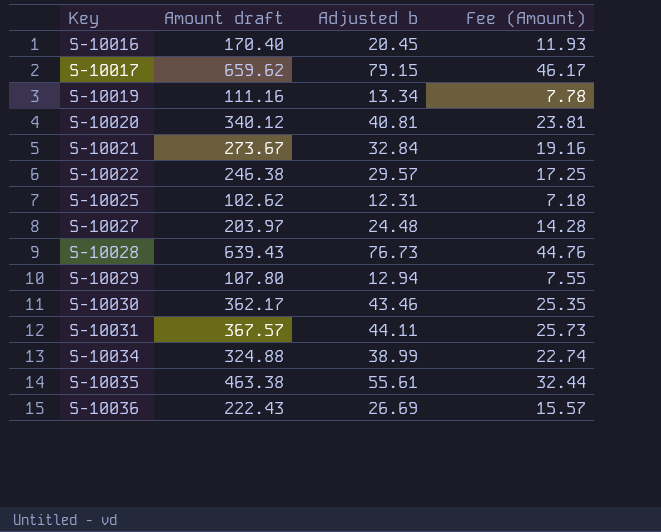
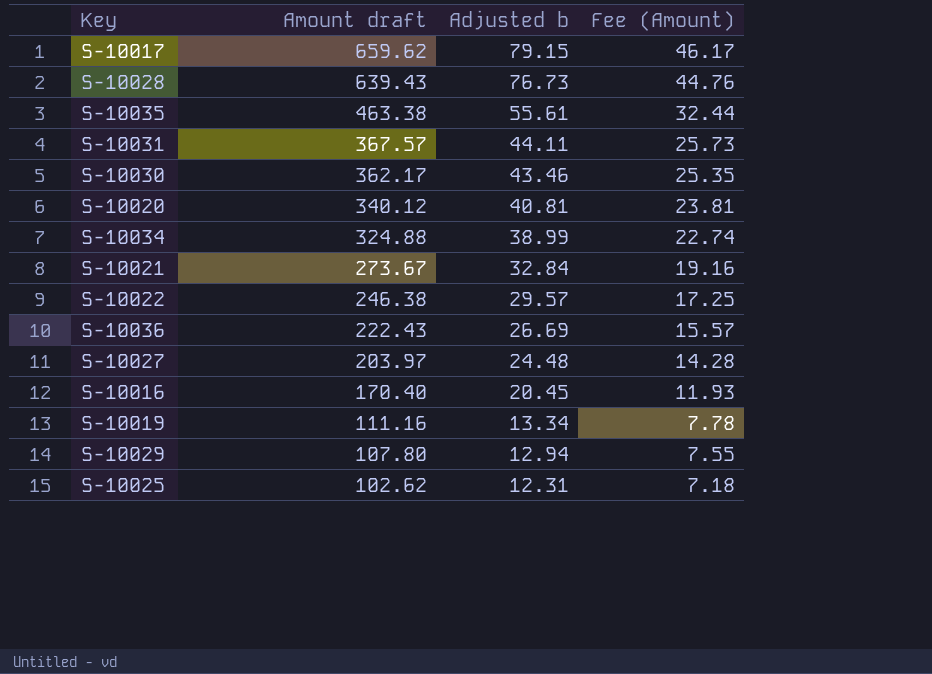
row order: Key ascending -> Amount draft descending

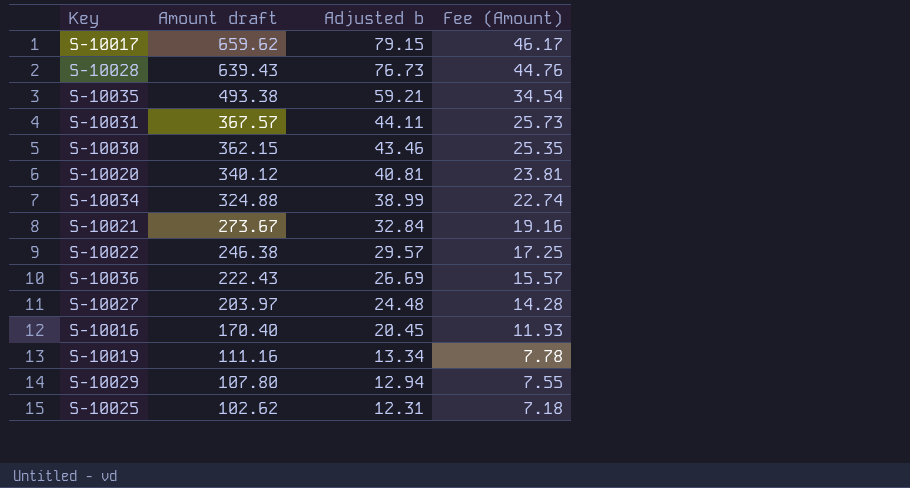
S-10035 | Amount draft: 463.38 -> 493.38
S-10035 | Adjusted b: 55.61 -> 59.21
S-10035 | Fee (Amount): 32.44 -> 34.54
S-10030 | Amount draft: 362.17 -> 362.15

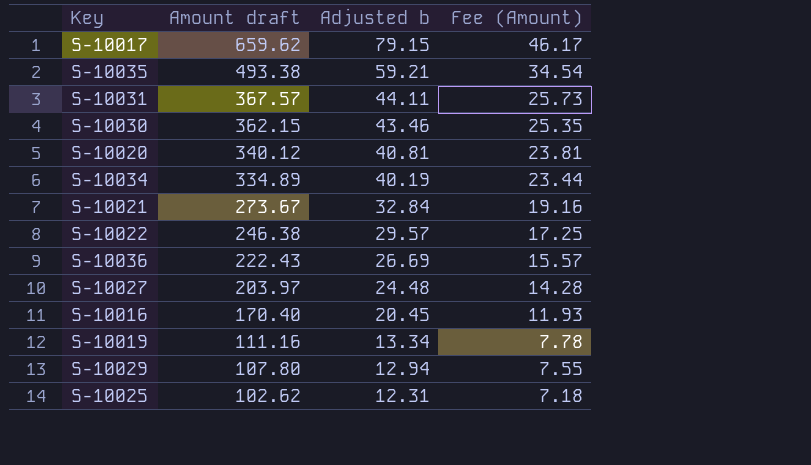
row S-10028: 639.43 | 76.73 | 44.76 -> none
S-10034 | Amount draft: 324.88 -> 334.89
S-10034 | Adjusted b: 38.99 -> 40.19
S-10034 | Fee (Amount): 22.74 -> 23.44

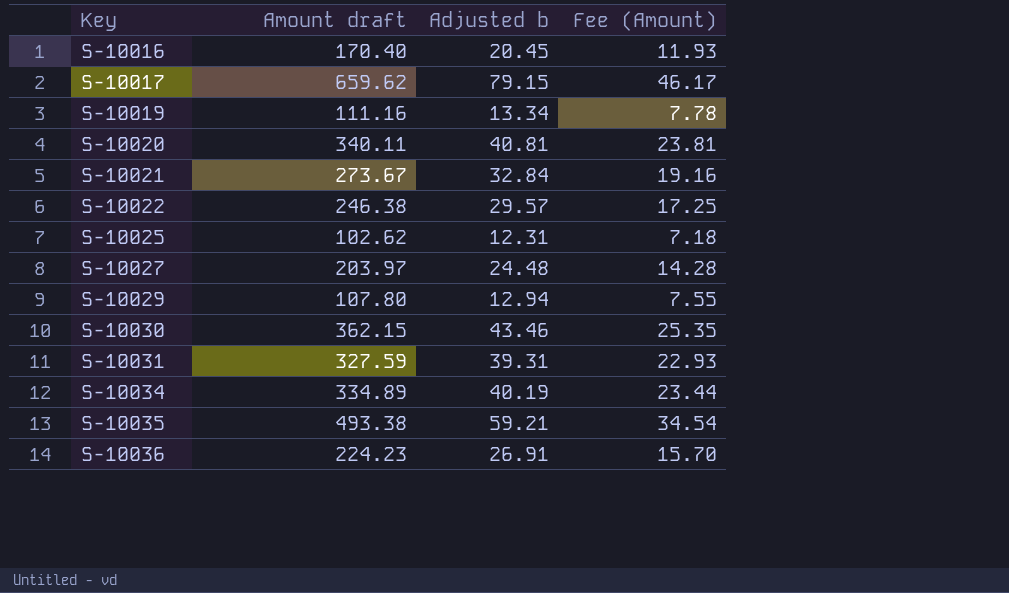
row order: Amount draft descending -> Key ascending
S-10020 | Amount draft: 340.12 -> 340.11
S-10031 | Amount draft: 367.57 -> 327.59
S-10031 | Adjusted b: 44.11 -> 39.31
S-10031 | Fee (Amount): 25.73 -> 22.93
S-10036 | Amount draft: 222.43 -> 224.23
S-10036 | Adjusted b: 26.69 -> 26.91
S-10036 | Fee (Amount): 15.57 -> 15.70

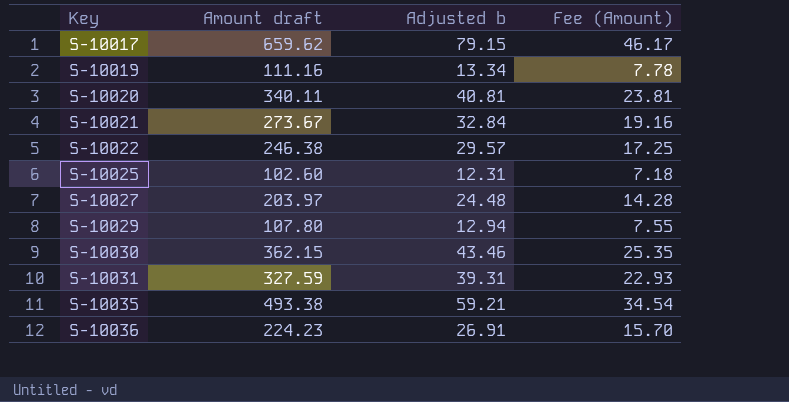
row S-10016: 170.40 | 20.45 | 11.93 -> none
row S-10034: 334.89 | 40.19 | 23.44 -> none
S-10025 | Amount draft: 102.62 -> 102.60

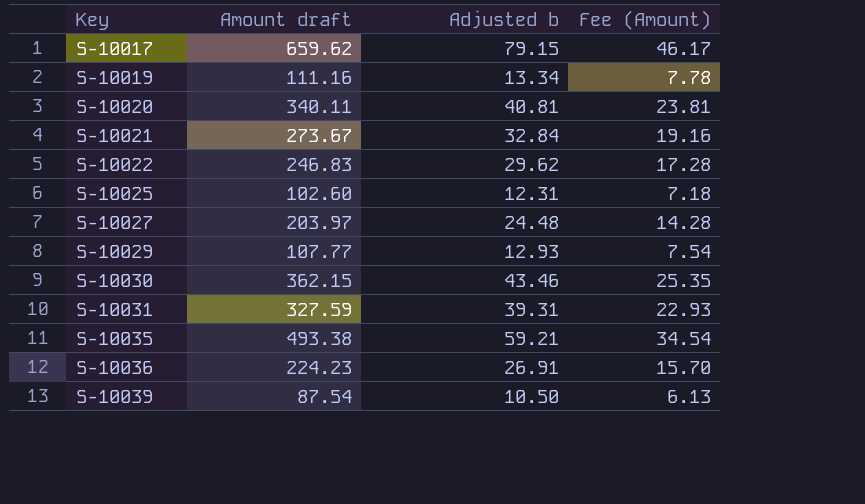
S-10022 | Amount draft: 246.38 -> 246.83
S-10022 | Adjusted b: 29.57 -> 29.62
S-10022 | Fee (Amount): 17.25 -> 17.28
S-10029 | Amount draft: 107.80 -> 107.77
S-10029 | Adjusted b: 12.94 -> 12.93
S-10029 | Fee (Amount): 7.55 -> 7.54
row S-10039: none -> 87.54 | 10.50 | 6.13

